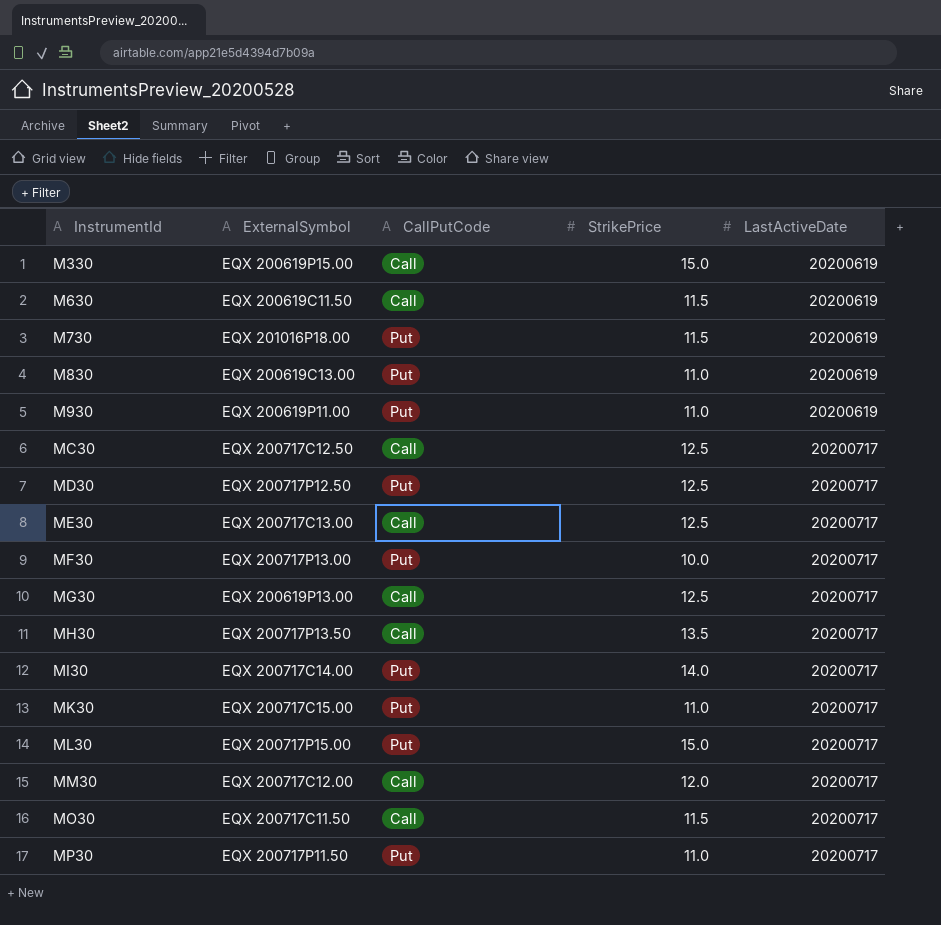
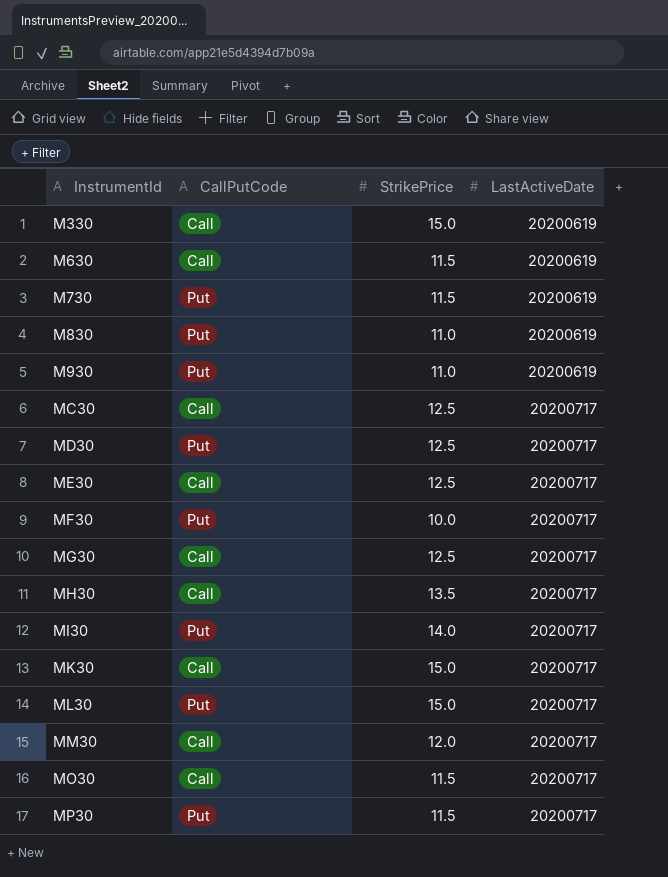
column ExternalSymbol | position: 2 -> none
MK30 | CallPutCode: Put -> Call
MK30 | StrikePrice: 11.0 -> 15.0
MP30 | StrikePrice: 11.0 -> 11.5

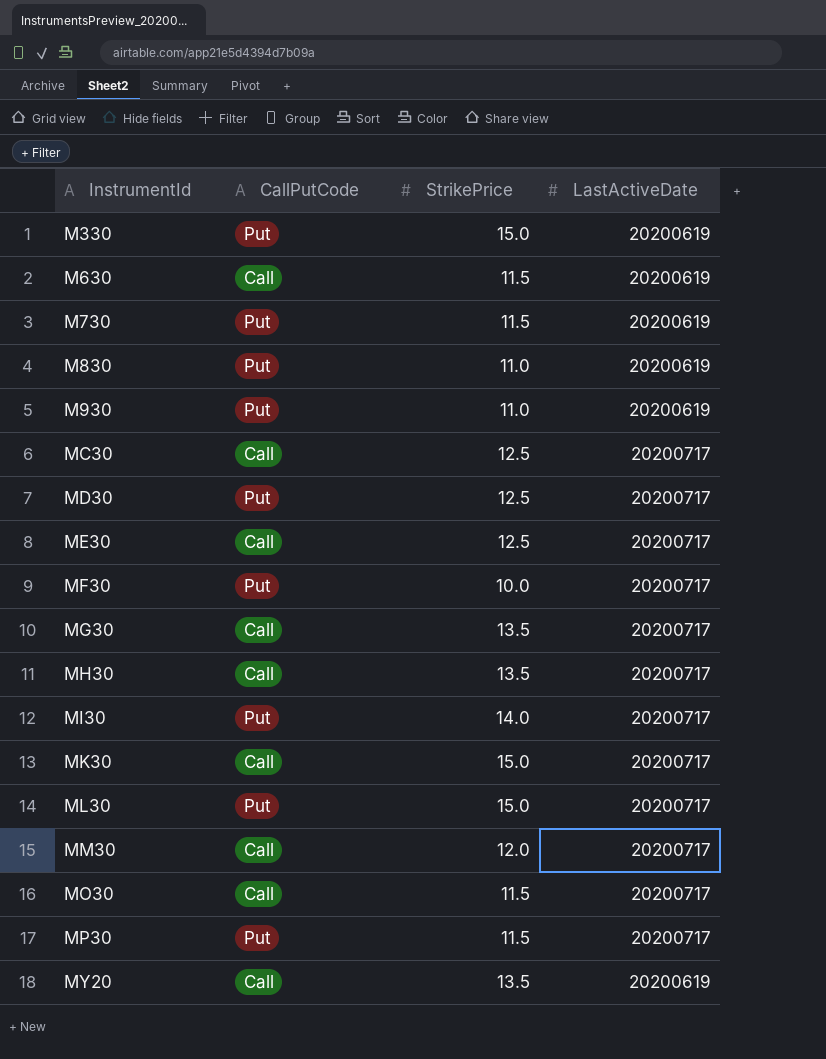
M330 | CallPutCode: Call -> Put
MG30 | StrikePrice: 12.5 -> 13.5
row MY20: none -> Call | 13.5 | 20200619

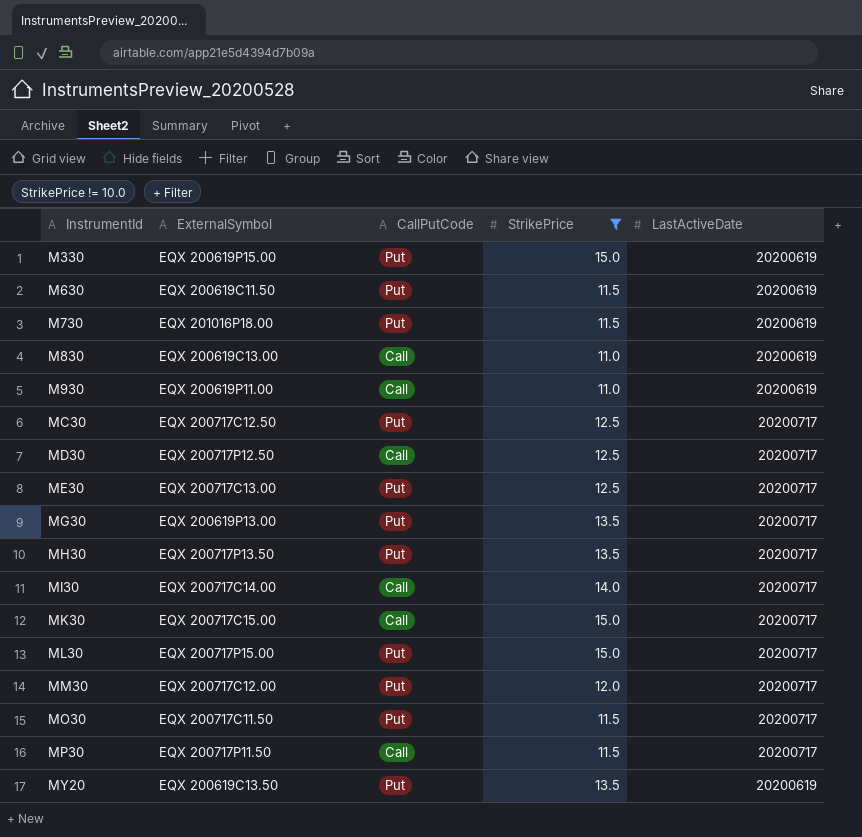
filter: none -> StrikePrice != 10.0
column ExternalSymbol | position: none -> 2
M630 | CallPutCode: Call -> Put
M830 | CallPutCode: Put -> Call
M930 | CallPutCode: Put -> Call
MC30 | CallPutCode: Call -> Put
MD30 | CallPutCode: Put -> Call
ME30 | CallPutCode: Call -> Put
MG30 | CallPutCode: Call -> Put
MH30 | CallPutCode: Call -> Put
MI30 | CallPutCode: Put -> Call
MM30 | CallPutCode: Call -> Put
MO30 | CallPutCode: Call -> Put
MP30 | CallPutCode: Put -> Call
MY20 | CallPutCode: Call -> Put

